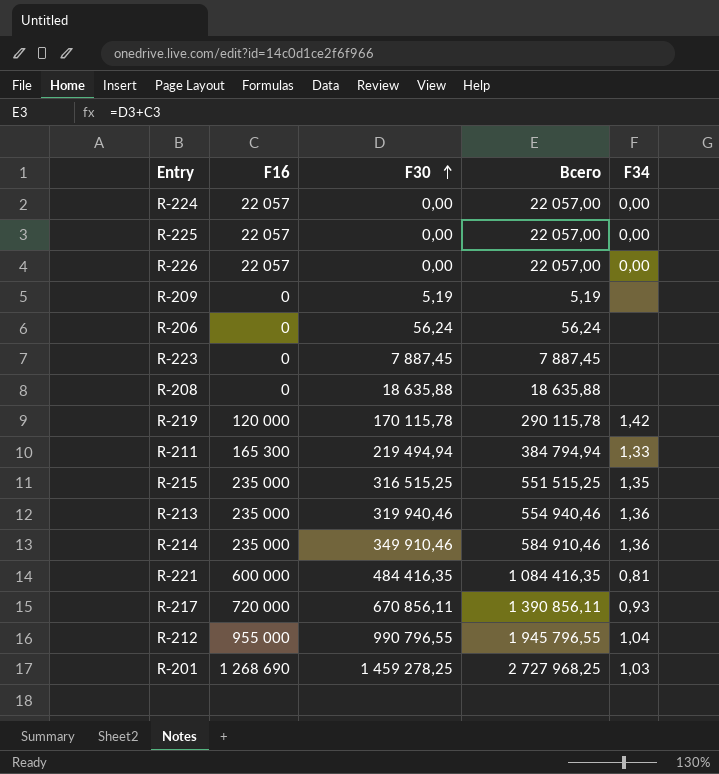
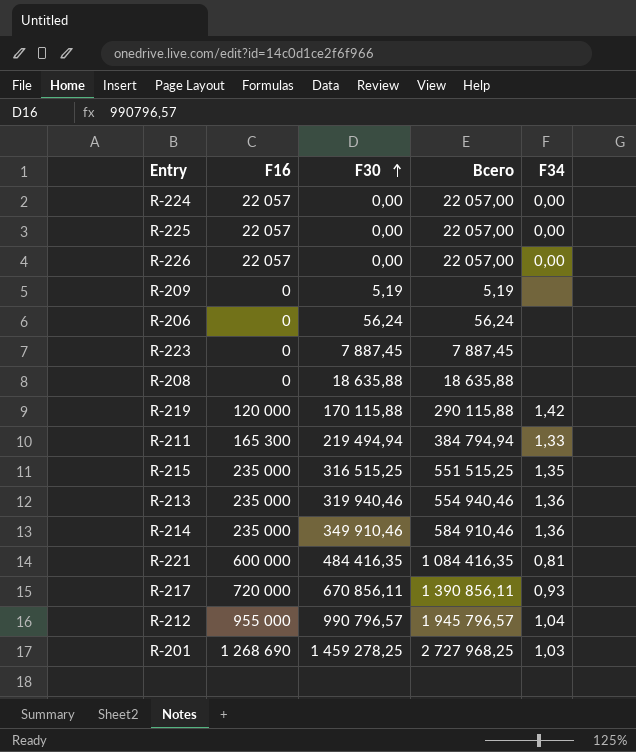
R-219 | F30: 170 115,78 -> 170 115,88
R-219 | Всего: 290 115,78 -> 290 115,88
R-212 | F30: 990 796,55 -> 990 796,57
R-212 | Всего: 1 945 796,55 -> 1 945 796,57

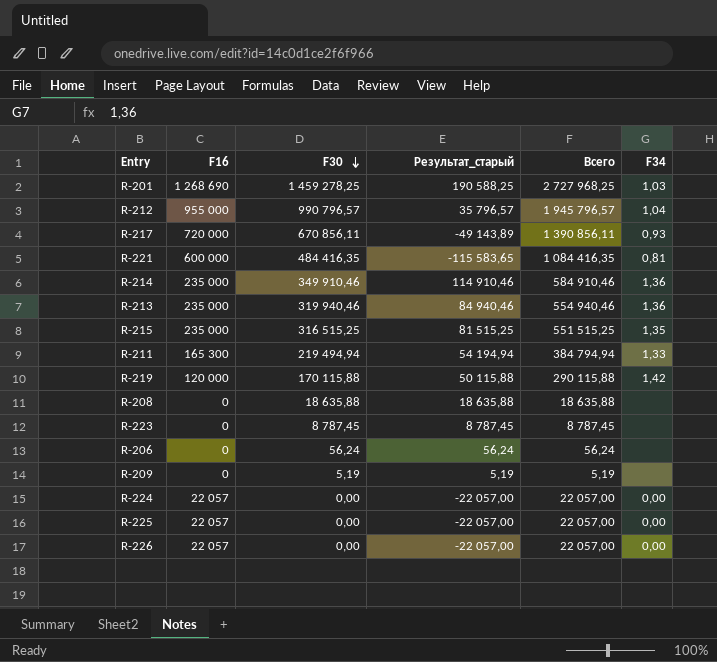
row order: F30 ascending -> F30 descending
column Результат_старый | formula: none -> [F30] - [F16]
R-223 | F30: 7 887,45 -> 8 787,45
R-223 | Всего: 7 887,45 -> 8 787,45

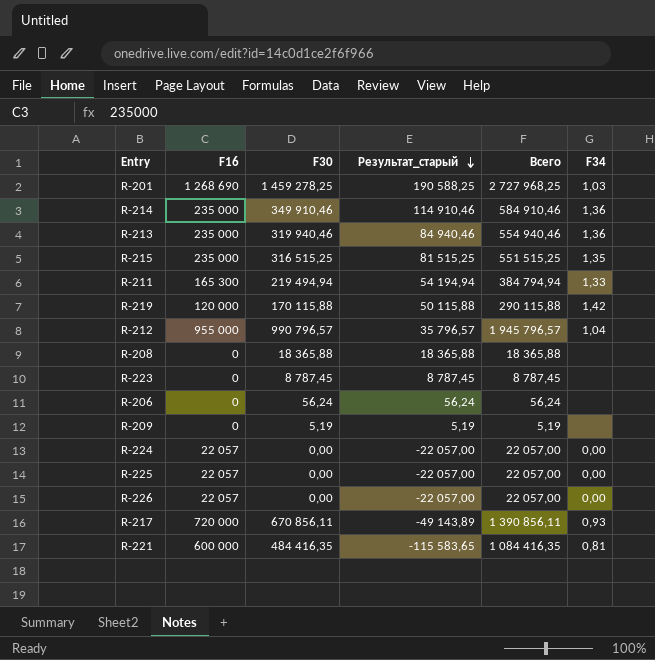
row order: F30 descending -> Результат_старый descending
R-208 | F30: 18 635,88 -> 18 365,88
R-208 | Результат_старый: 18 635,88 -> 18 365,88
R-208 | Всего: 18 635,88 -> 18 365,88

